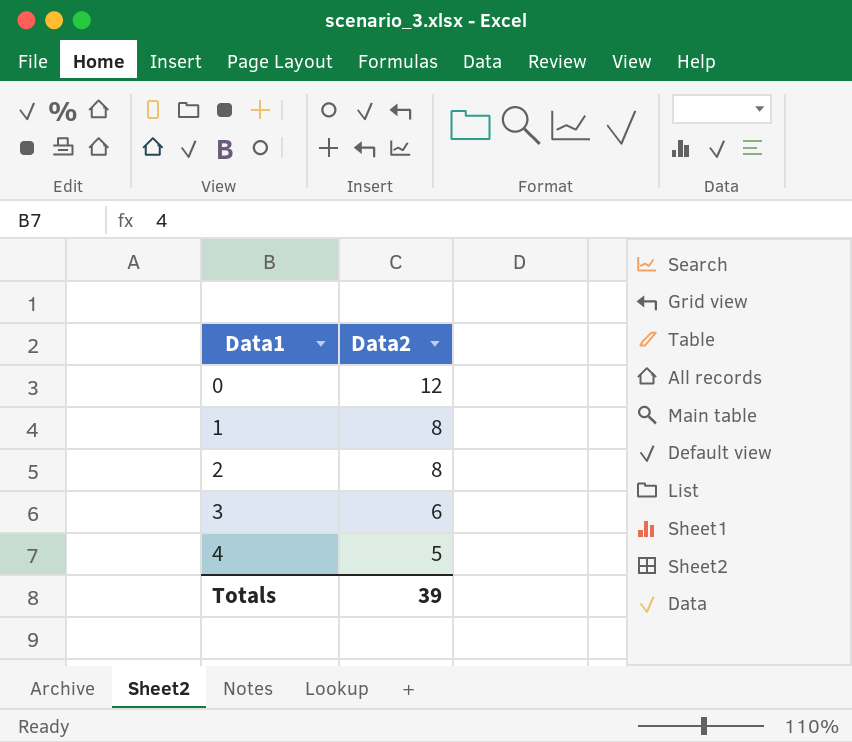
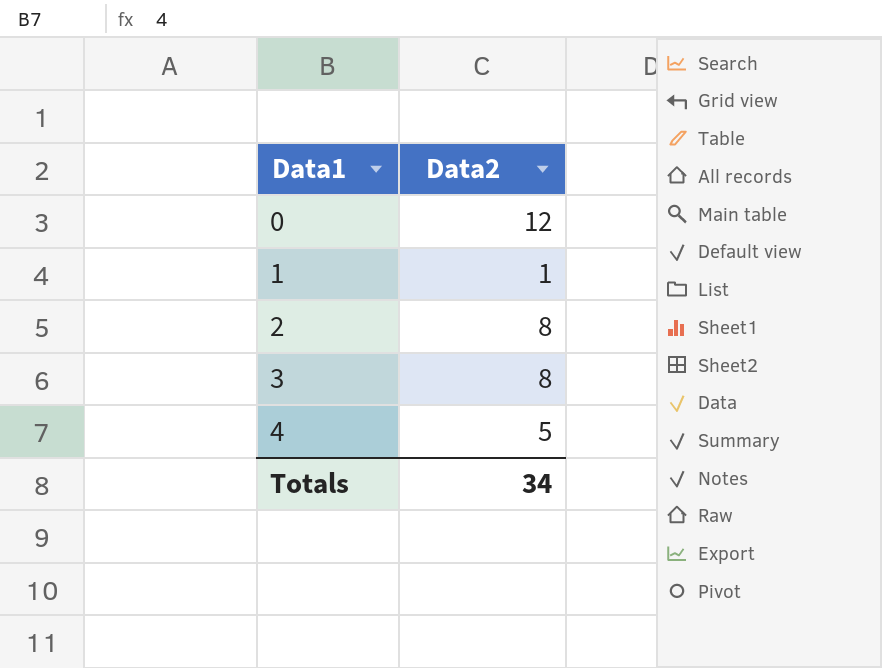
1 | Data2: 8 -> 1
3 | Data2: 6 -> 8
Totals | Data2: 39 -> 34

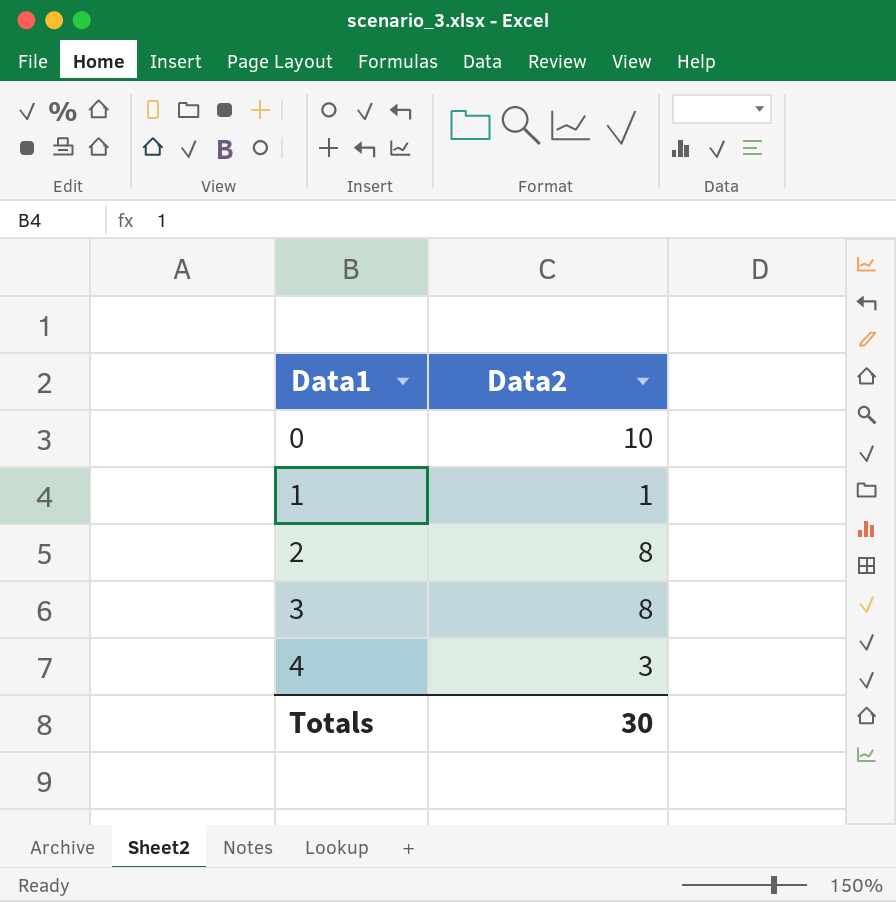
0 | Data2: 12 -> 10
4 | Data2: 5 -> 3
Totals | Data2: 34 -> 30

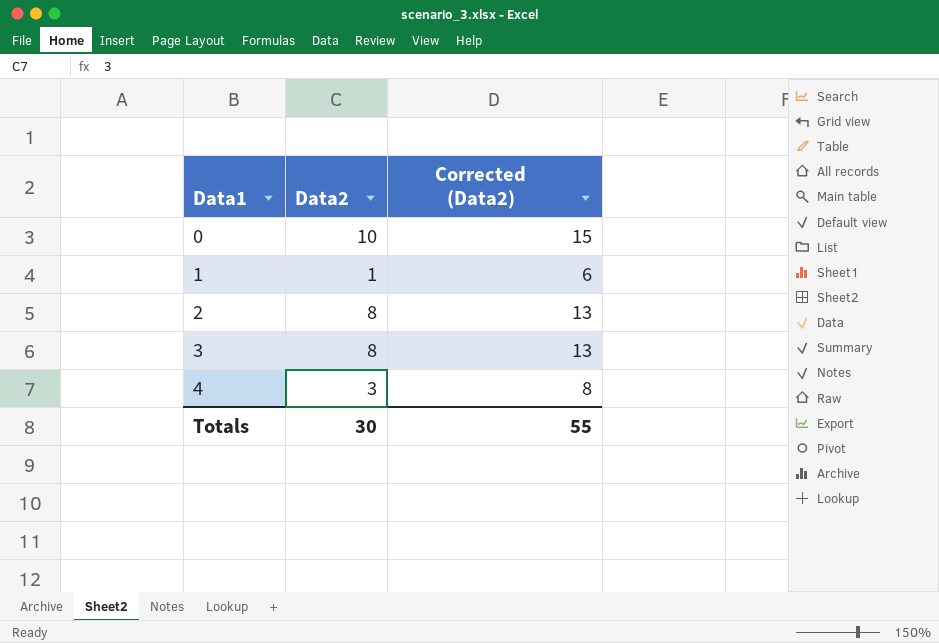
column Corrected (Data2) | formula: none -> [Data2] + 5

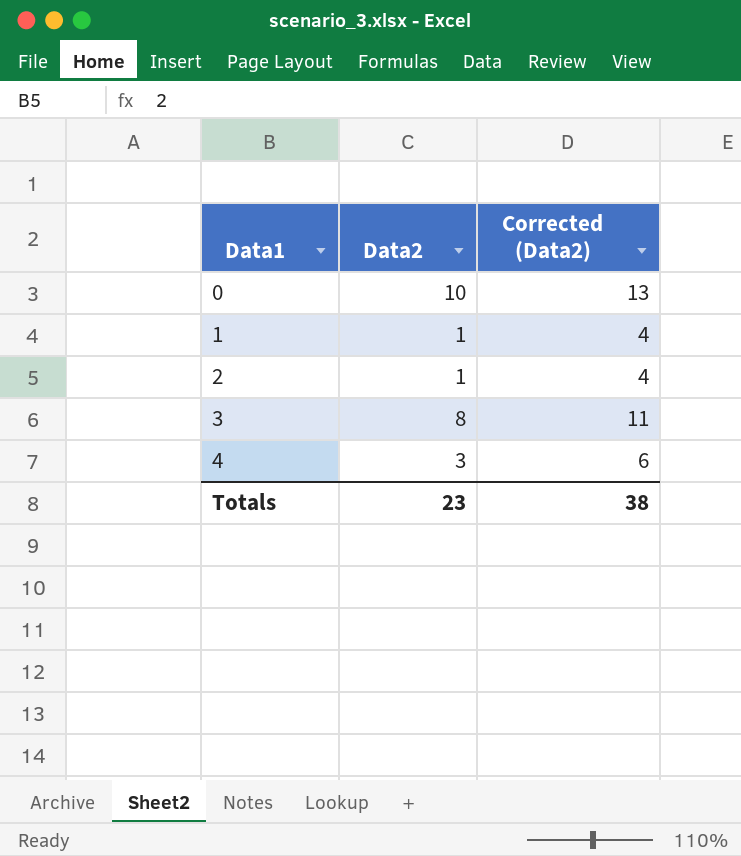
column Corrected (Data2) | formula: [Data2] + 5 -> [Data2] + 3
2 | Data2: 8 -> 1
Totals | Data2: 30 -> 23
Totals | Corrected (Data2): 55 -> 38

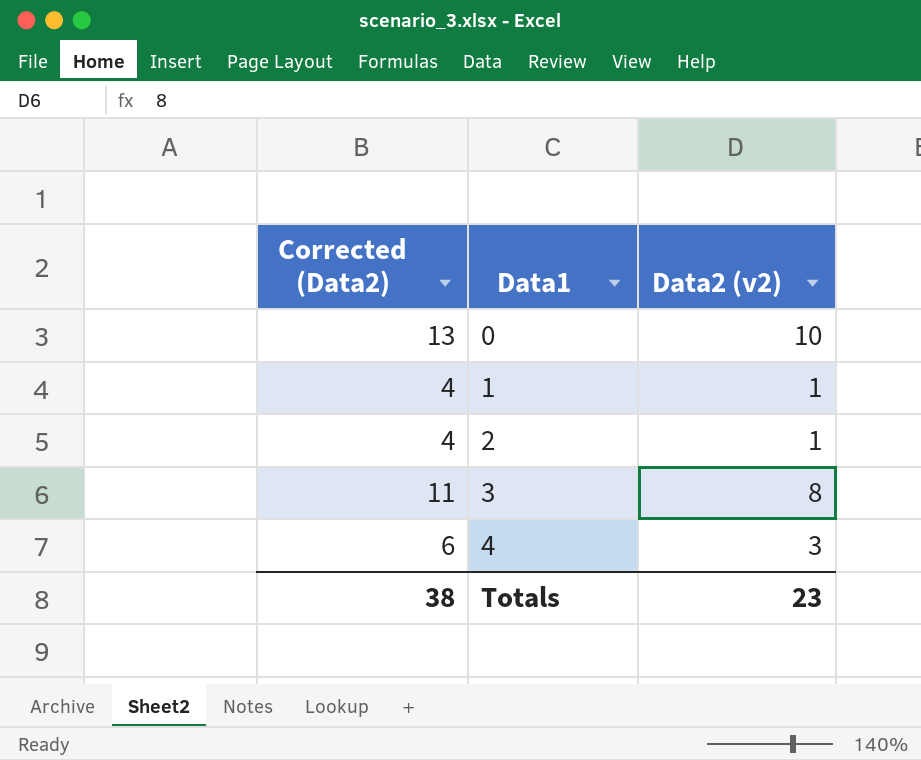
column Corrected (Data2) | position: 3 -> 1
column name: Data2 -> Data2 (v2)

